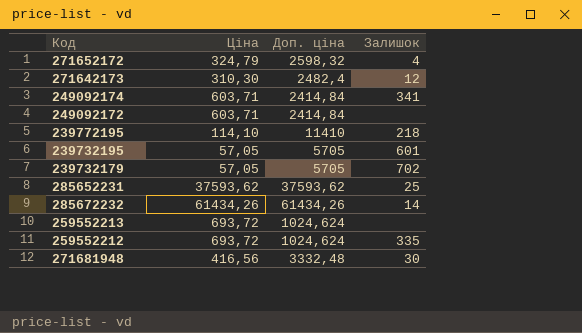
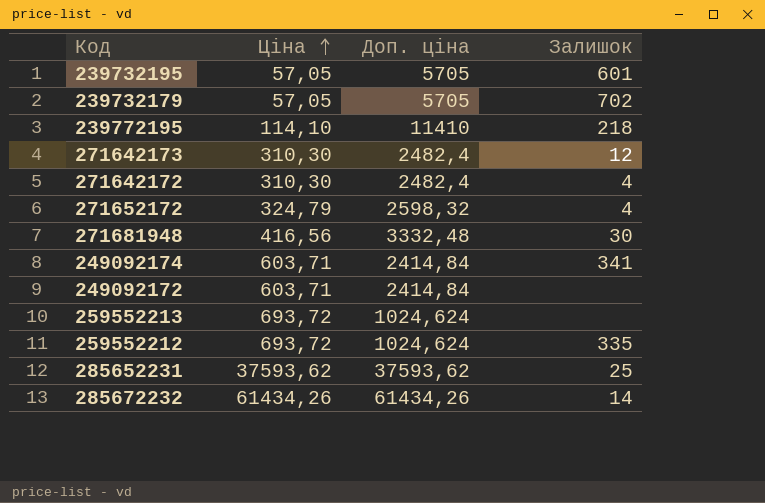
row order: none -> Ціна ascending
row 271642172: none -> 310,30 | 2482,4 | 4

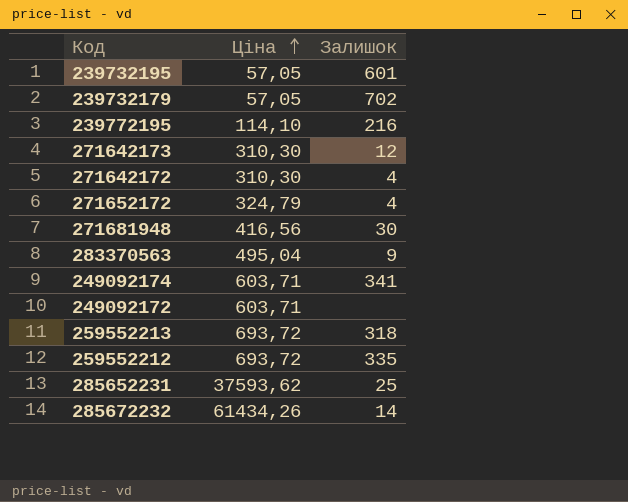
column Доп. ціна | position: 3 -> none
239772195 | Залишок: 218 -> 216
row 283370563: none -> 495,04 | 9
259552213 | Залишок: none -> 318

